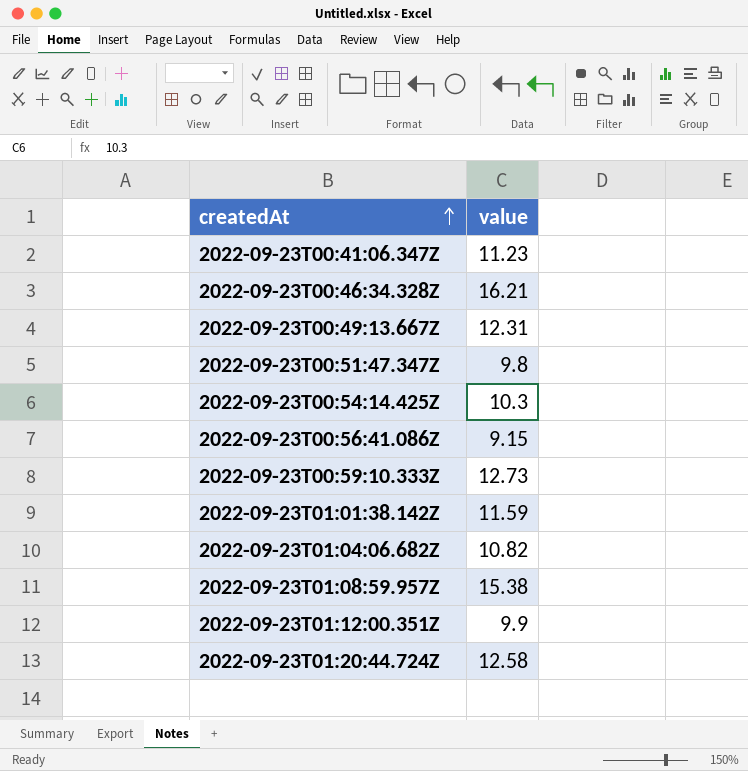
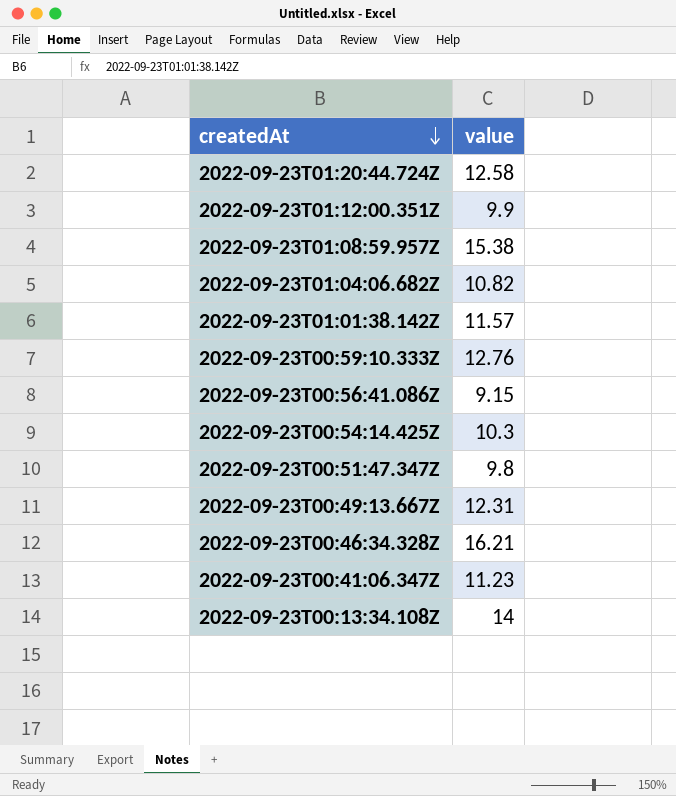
row order: createdAt ascending -> createdAt descending
2022-09-23T01:01:38.142Z | value: 11.59 -> 11.57
2022-09-23T00:59:10.333Z | value: 12.73 -> 12.76
row 2022-09-23T00:13:34.108Z: none -> 14

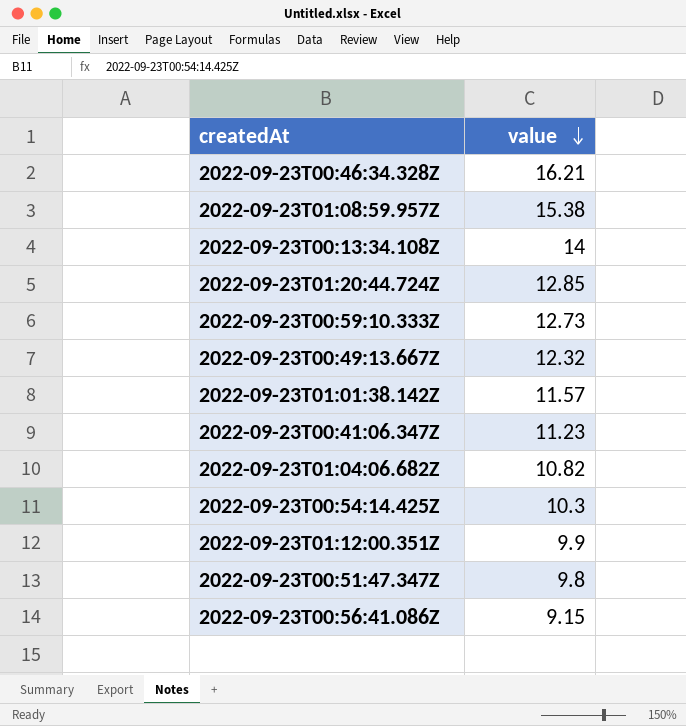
row order: createdAt descending -> value descending
2022-09-23T01:20:44.724Z | value: 12.58 -> 12.85
2022-09-23T00:59:10.333Z | value: 12.76 -> 12.73
2022-09-23T00:49:13.667Z | value: 12.31 -> 12.32

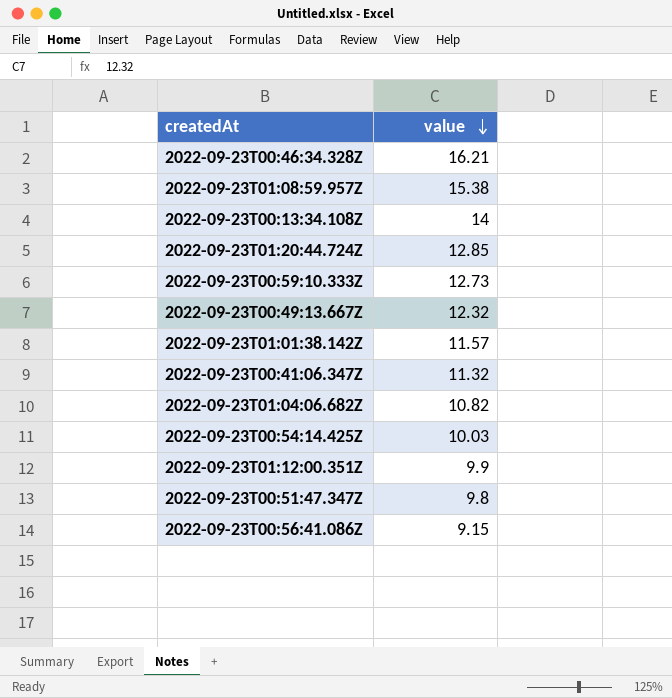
2022-09-23T00:41:06.347Z | value: 11.23 -> 11.32
2022-09-23T00:54:14.425Z | value: 10.3 -> 10.03

